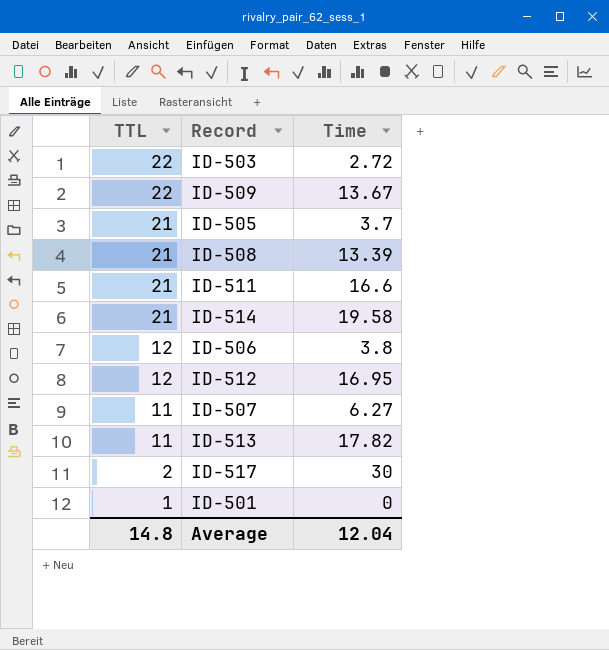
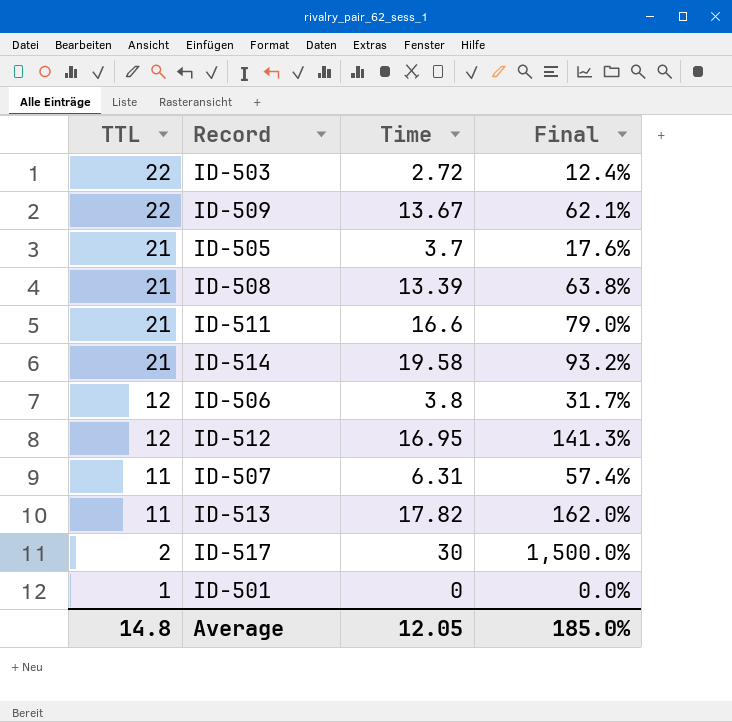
column Final | formula: none -> [Time] / [TTL]
ID-507 | Time: 6.27 -> 6.31
Average | Time: 12.04 -> 12.05

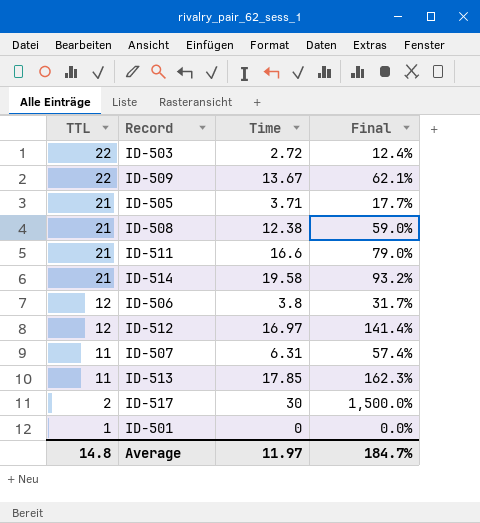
ID-505 | Time: 3.7 -> 3.71
ID-505 | Final: 17.6% -> 17.7%
ID-508 | Time: 13.39 -> 12.38
ID-508 | Final: 63.8% -> 59.0%
ID-512 | Time: 16.95 -> 16.97
ID-512 | Final: 141.3% -> 141.4%
ID-513 | Time: 17.82 -> 17.85
ID-513 | Final: 162.0% -> 162.3%
Average | Time: 12.05 -> 11.97
Average | Final: 185.0% -> 184.7%

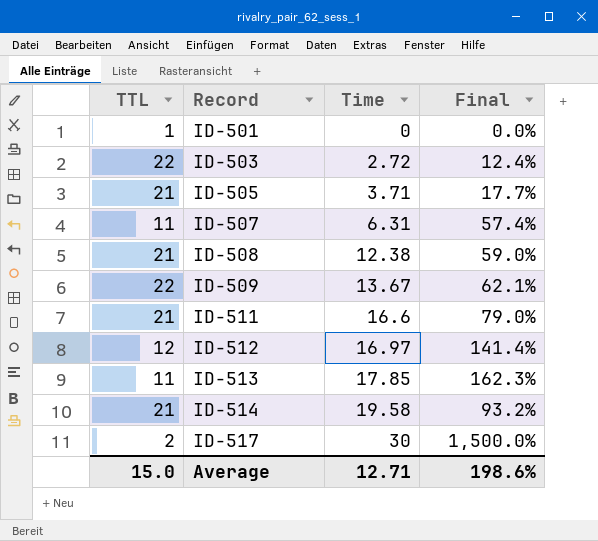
row order: TTL descending -> Record ascending
row ID-506: 12 | 3.8 | 31.7% -> none
Average | TTL: 14.8 -> 15.0
Average | Time: 11.97 -> 12.71
Average | Final: 184.7% -> 198.6%

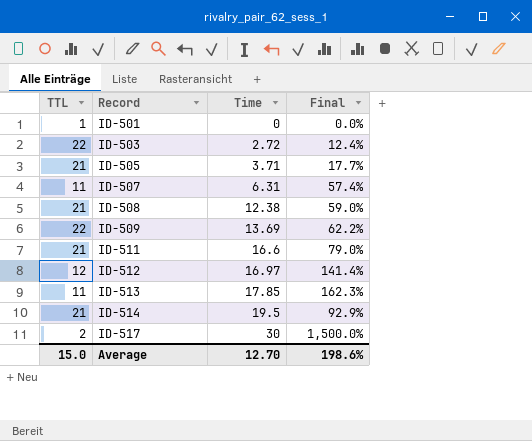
ID-509 | Time: 13.67 -> 13.69
ID-509 | Final: 62.1% -> 62.2%
ID-514 | Time: 19.58 -> 19.5
ID-514 | Final: 93.2% -> 92.9%
Average | Time: 12.71 -> 12.70

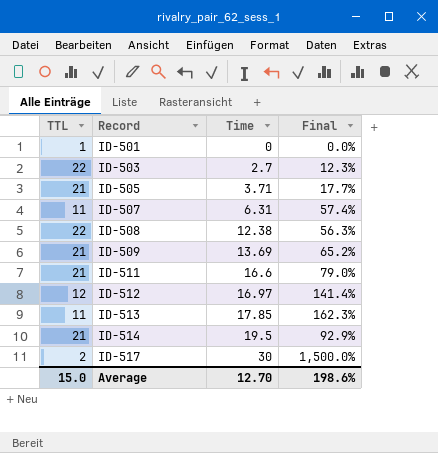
ID-503 | Time: 2.72 -> 2.7
ID-503 | Final: 12.4% -> 12.3%
ID-508 | TTL: 21 -> 22
ID-508 | Final: 59.0% -> 56.3%
ID-509 | TTL: 22 -> 21
ID-509 | Final: 62.2% -> 65.2%

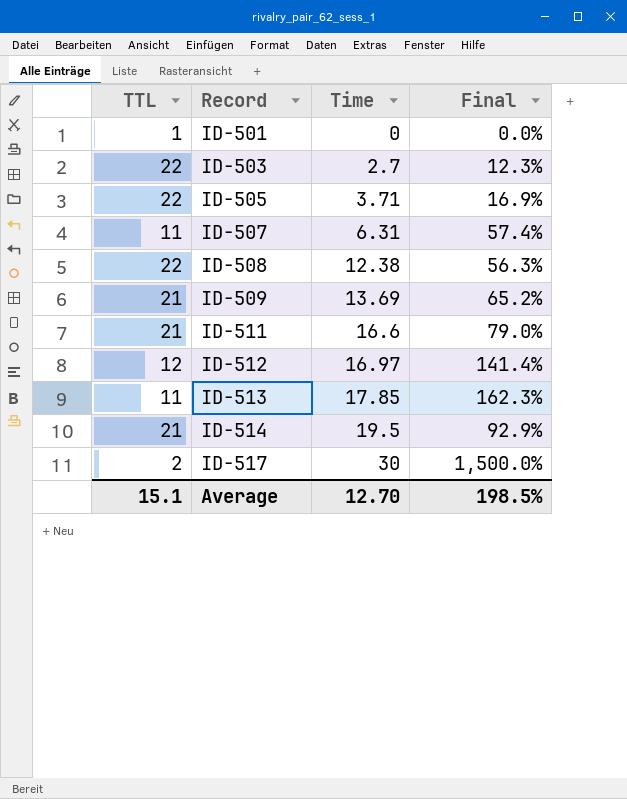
ID-505 | TTL: 21 -> 22
ID-505 | Final: 17.7% -> 16.9%
Average | TTL: 15.0 -> 15.1
Average | Final: 198.6% -> 198.5%

